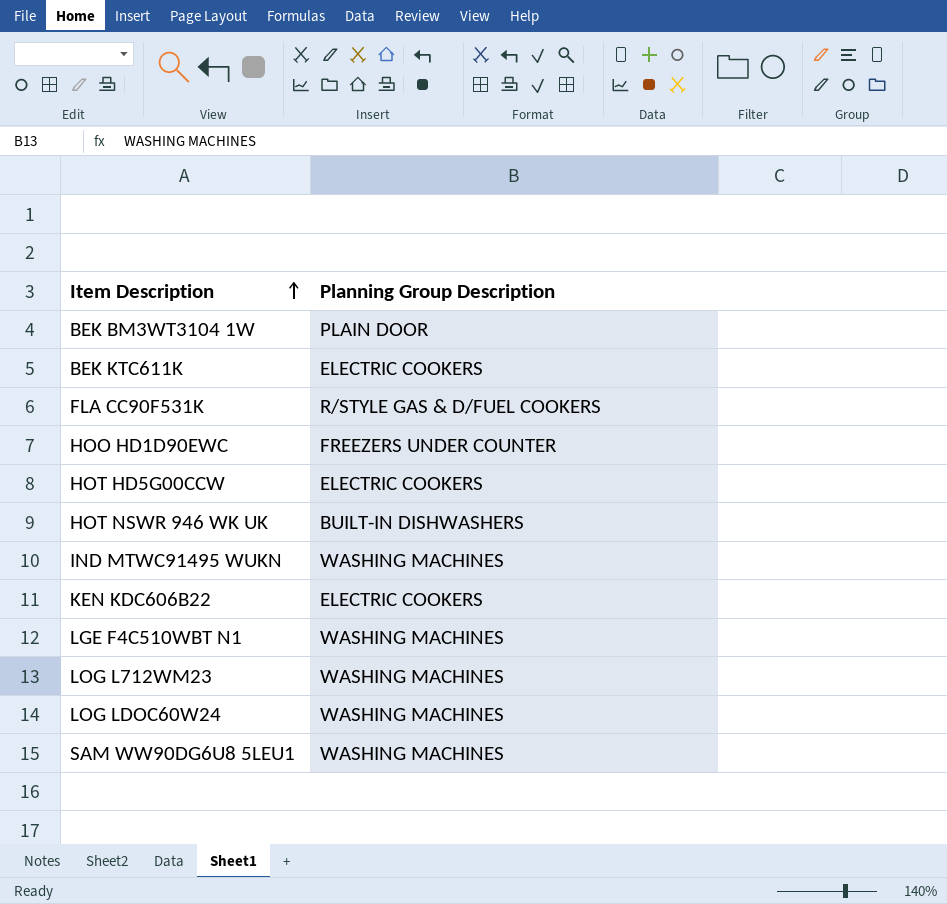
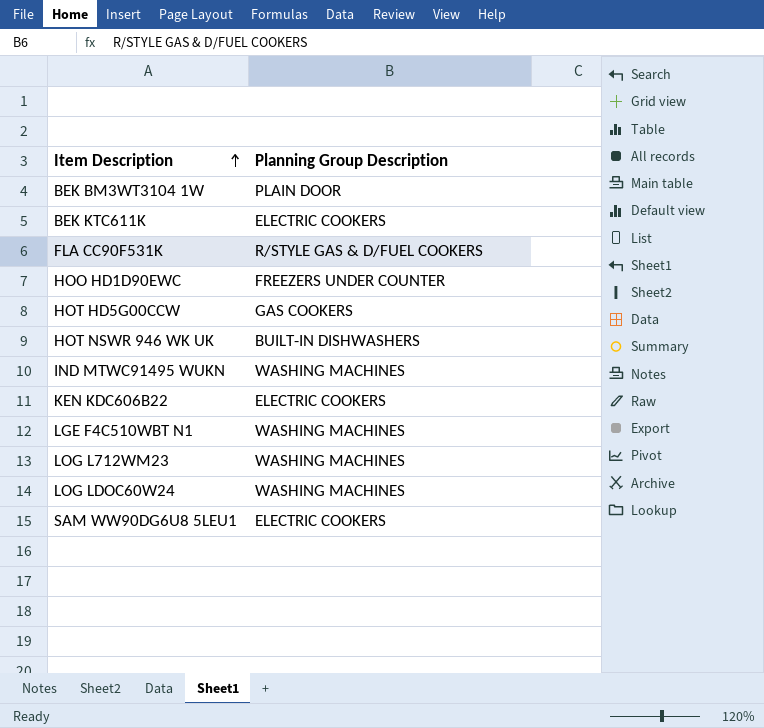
HOT HD5G00CCW | Planning Group Description: ELECTRIC COOKERS -> GAS COOKERS
SAM WW90DG6U8 5LEU1 | Planning Group Description: WASHING MACHINES -> ELECTRIC COOKERS

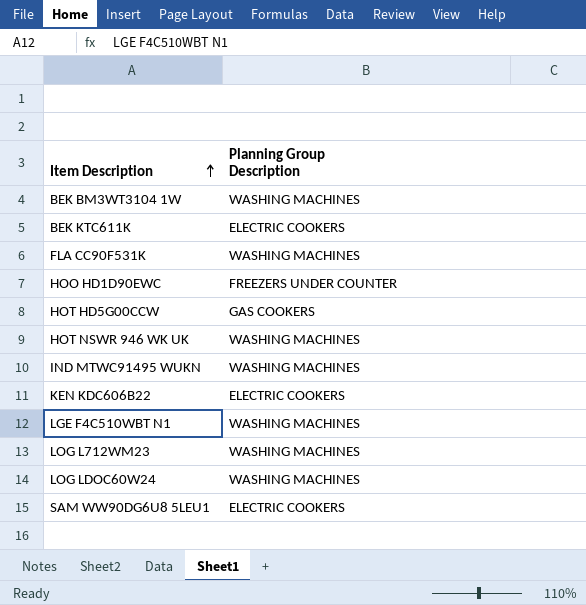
BEK BM3WT3104 1W | Planning Group Description: PLAIN DOOR -> WASHING MACHINES
FLA CC90F531K | Planning Group Description: R/STYLE GAS & D/FUEL COOKERS -> WASHING MACHINES
HOT NSWR 946 WK UK | Planning Group Description: BUILT-IN DISHWASHERS -> WASHING MACHINES

